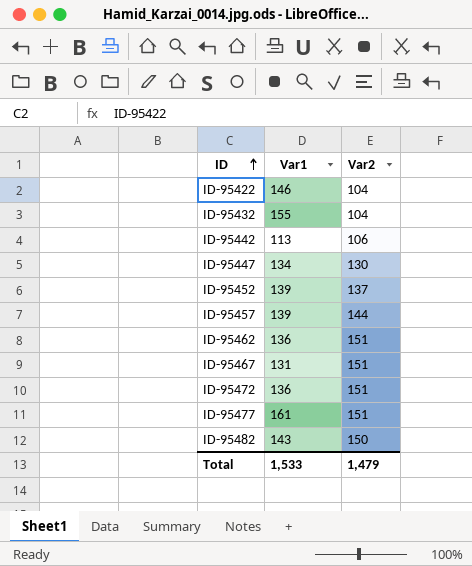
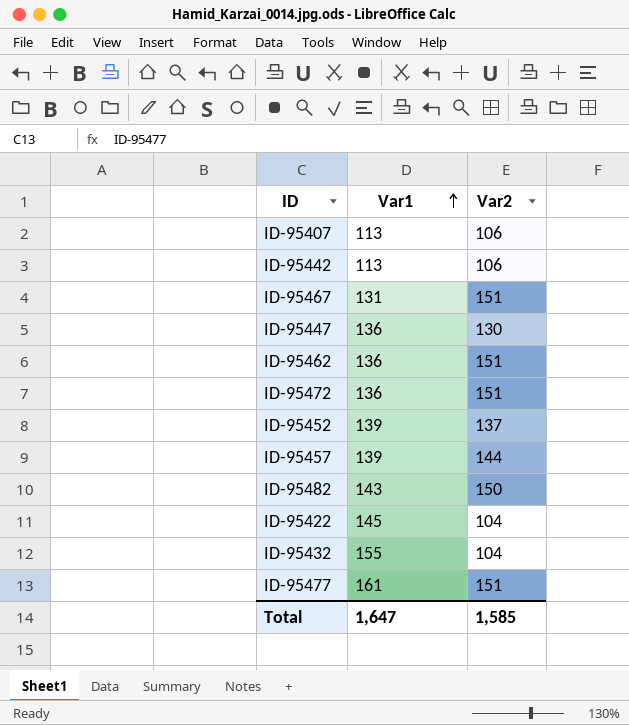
row order: ID ascending -> Var1 ascending
row ID-95407: none -> 113 | 106
ID-95447 | Var1: 134 -> 136
ID-95422 | Var1: 146 -> 145
Total | Var1: 1,533 -> 1,647
Total | Var2: 1,479 -> 1,585

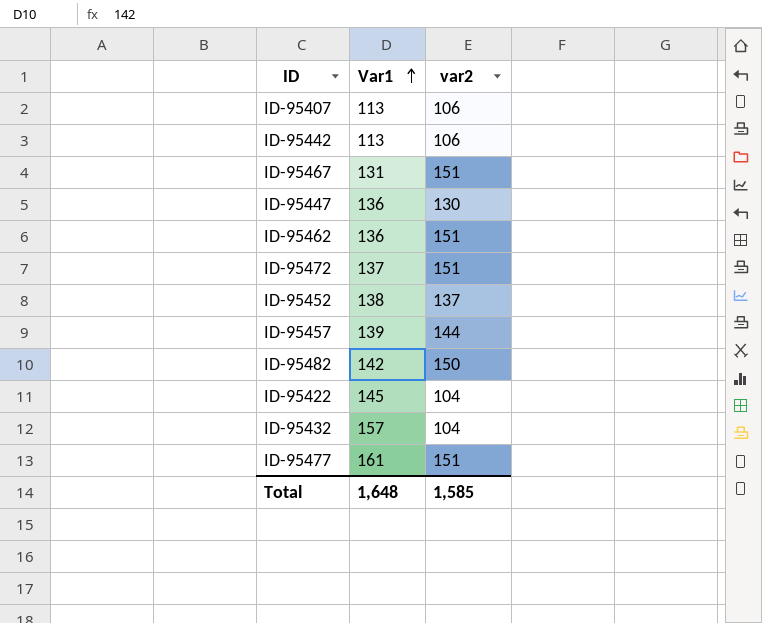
column name: Var2 -> var2
ID-95472 | Var1: 136 -> 137
ID-95452 | Var1: 139 -> 138
ID-95482 | Var1: 143 -> 142
ID-95432 | Var1: 155 -> 157
Total | Var1: 1,647 -> 1,648

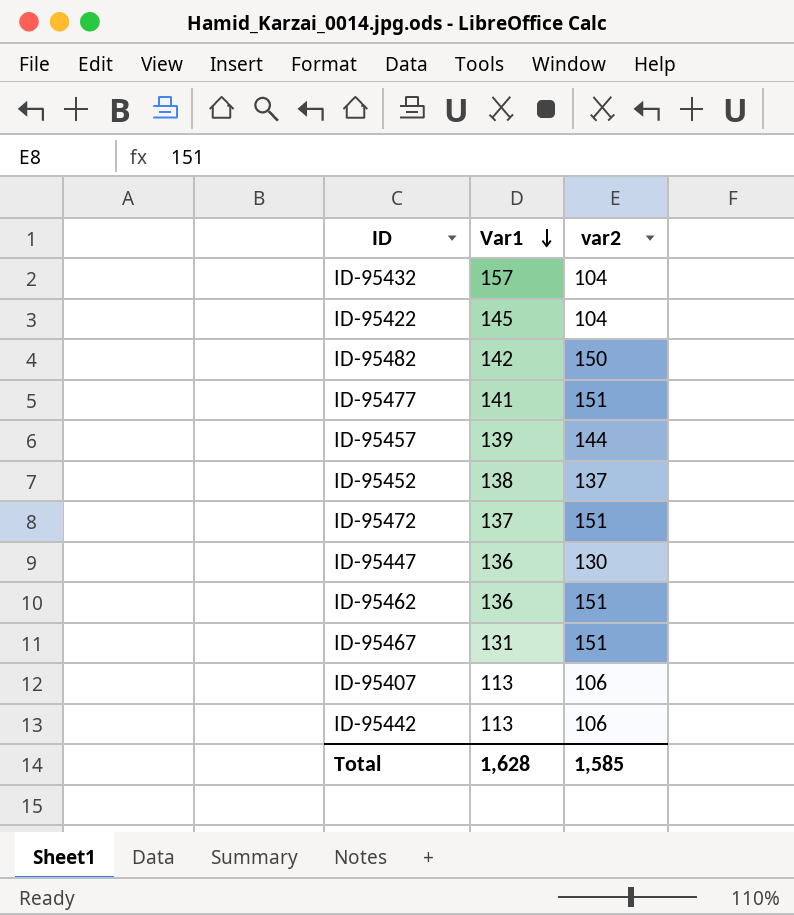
row order: Var1 ascending -> Var1 descending
ID-95477 | Var1: 161 -> 141
Total | Var1: 1,648 -> 1,628

